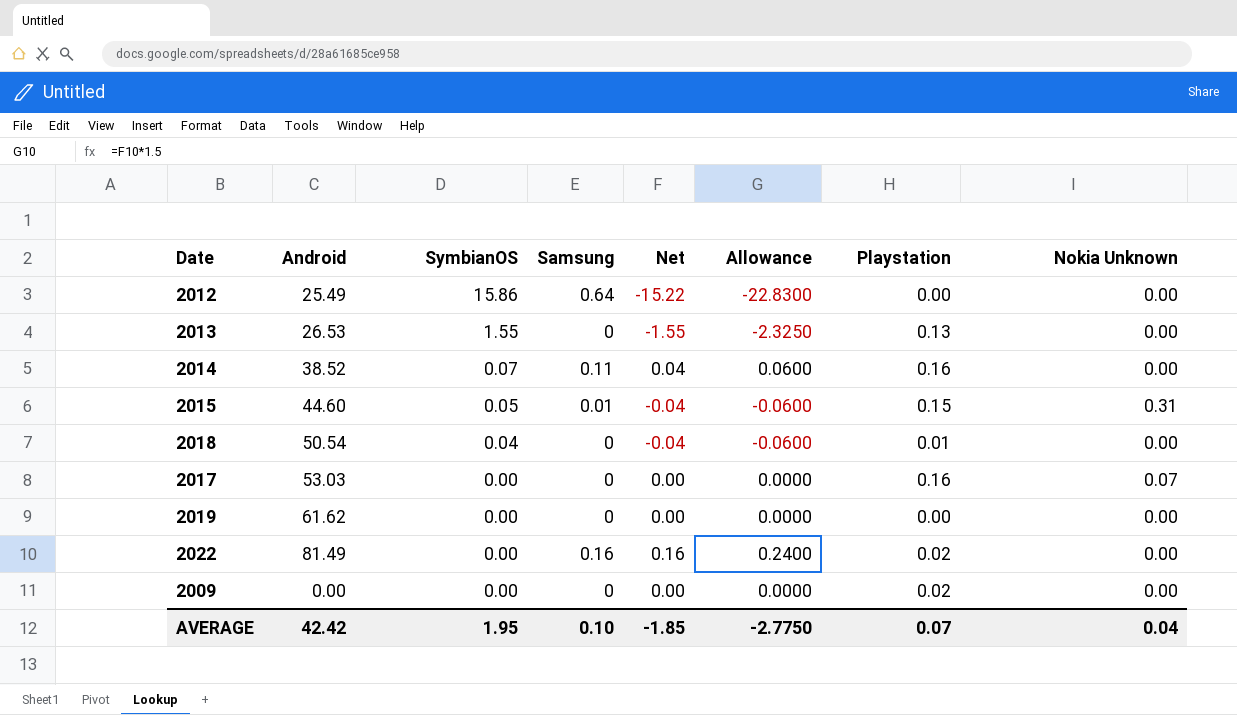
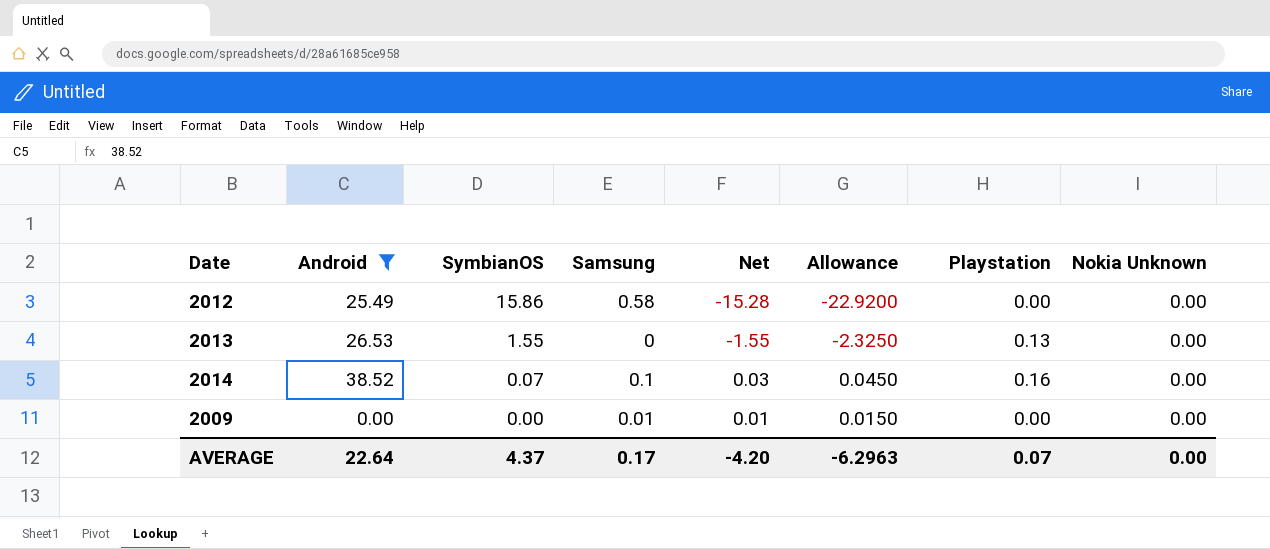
filter: none -> Android <= 38.52
2012 | Samsung: 0.64 -> 0.58
2012 | Net: -15.22 -> -15.28
2012 | Allowance: -22.8300 -> -22.9200
2014 | Samsung: 0.11 -> 0.1
2014 | Net: 0.04 -> 0.03
2014 | Allowance: 0.0600 -> 0.0450
2009 | Samsung: 0 -> 0.01
2009 | Net: 0.00 -> 0.01
2009 | Allowance: 0.0000 -> 0.0150
2009 | Playstation: 0.02 -> 0.00
AVERAGE | Android: 42.42 -> 22.64
AVERAGE | SymbianOS: 1.95 -> 4.37
AVERAGE | Samsung: 0.10 -> 0.17
AVERAGE | Net: -1.85 -> -4.20
AVERAGE | Allowance: -2.7750 -> -6.2963
AVERAGE | Nokia Unknown: 0.04 -> 0.00

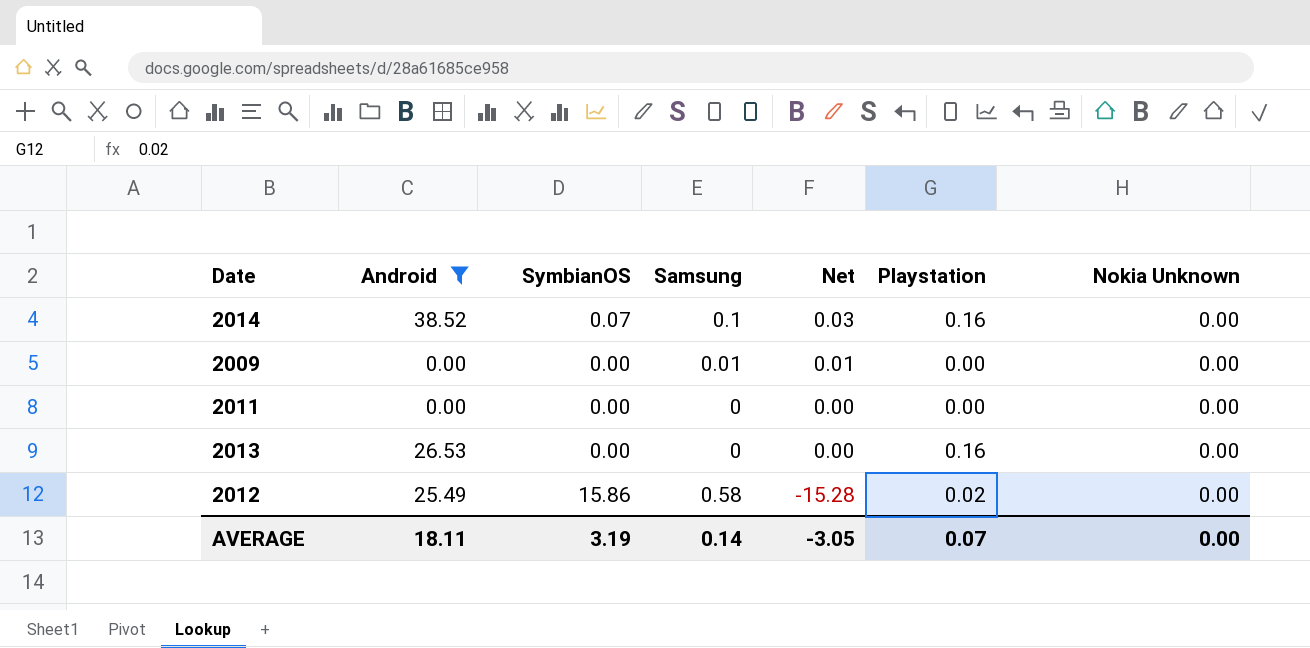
row order: SymbianOS descending -> Net descending
column Allowance | formula: [Net] * 1.5 -> none
row 2011: none -> 0.00 | 0.00 | 0 | 0.00 | 0.00 | 0.00
2013 | SymbianOS: 1.55 -> 0.00
2013 | Net: -1.55 -> 0.00
2013 | Playstation: 0.13 -> 0.16
2012 | Playstation: 0.00 -> 0.02
AVERAGE | Android: 22.64 -> 18.11
AVERAGE | SymbianOS: 4.37 -> 3.19
AVERAGE | Samsung: 0.17 -> 0.14
AVERAGE | Net: -4.20 -> -3.05

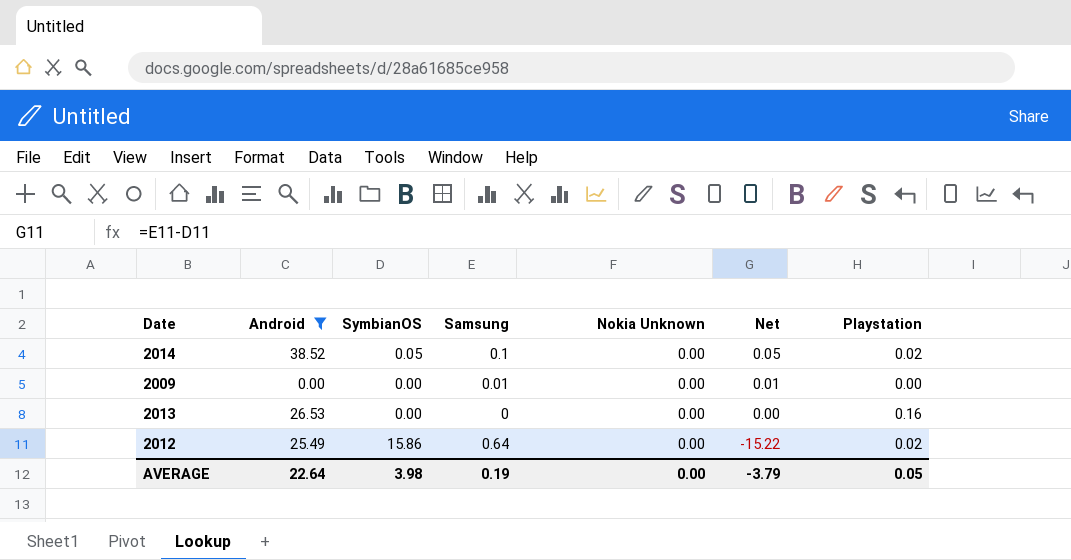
column Nokia Unknown | position: 7 -> 5
row 2011: 0.00 | 0.00 | 0 | 0.00 | 0.00 | 0.00 -> none
2014 | SymbianOS: 0.07 -> 0.05
2014 | Net: 0.03 -> 0.05
2014 | Playstation: 0.16 -> 0.02
2012 | Samsung: 0.58 -> 0.64
2012 | Net: -15.28 -> -15.22
AVERAGE | Android: 18.11 -> 22.64
AVERAGE | SymbianOS: 3.19 -> 3.98
AVERAGE | Samsung: 0.14 -> 0.19
AVERAGE | Net: -3.05 -> -3.79
AVERAGE | Playstation: 0.07 -> 0.05

